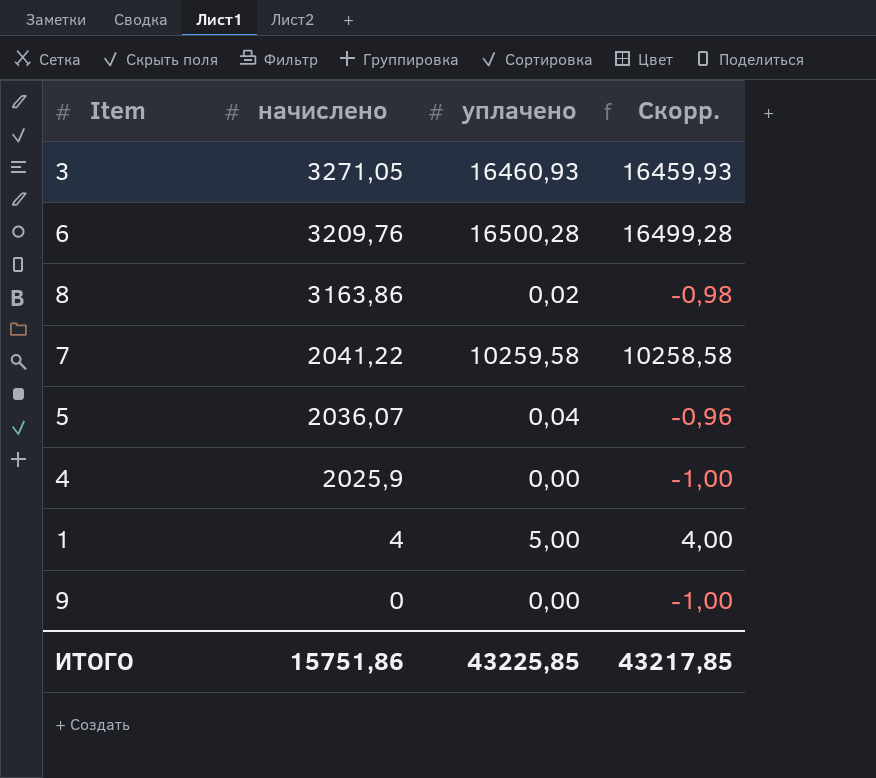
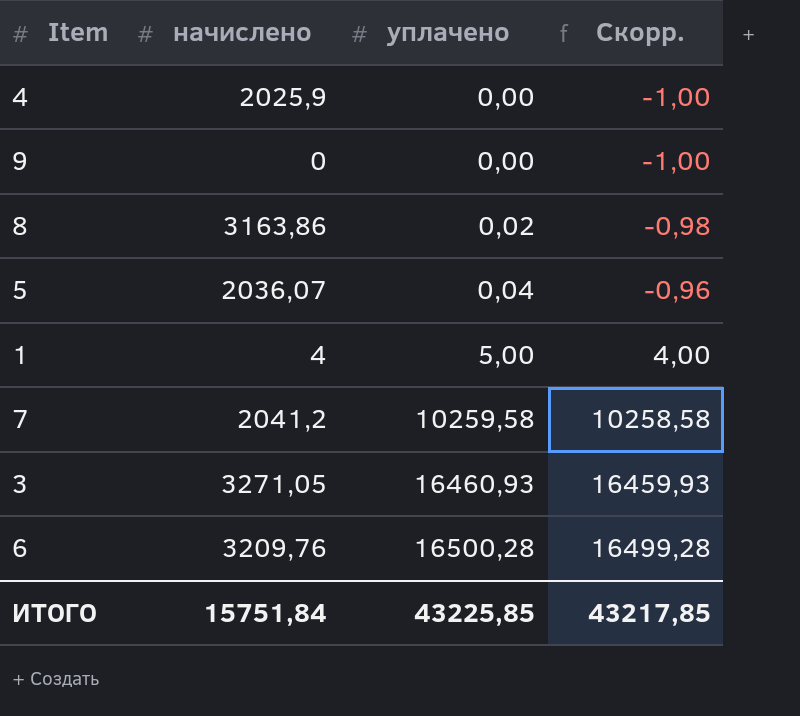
row order: начислено descending -> уплачено ascending
7 | начислено: 2041,22 -> 2041,2
ИТОГО | начислено: 15751,86 -> 15751,84

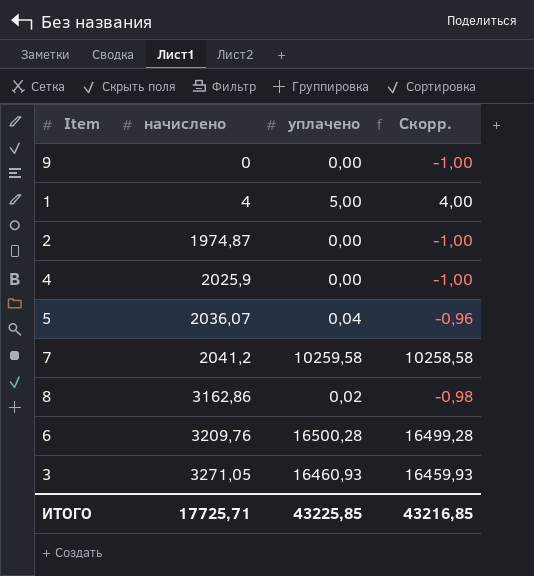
row order: уплачено ascending -> начислено ascending
row 2: none -> 1974,87 | 0,00 | -1,00
8 | начислено: 3163,86 -> 3162,86
ИТОГО | начислено: 15751,84 -> 17725,71
ИТОГО | Скорр.: 43217,85 -> 43216,85

